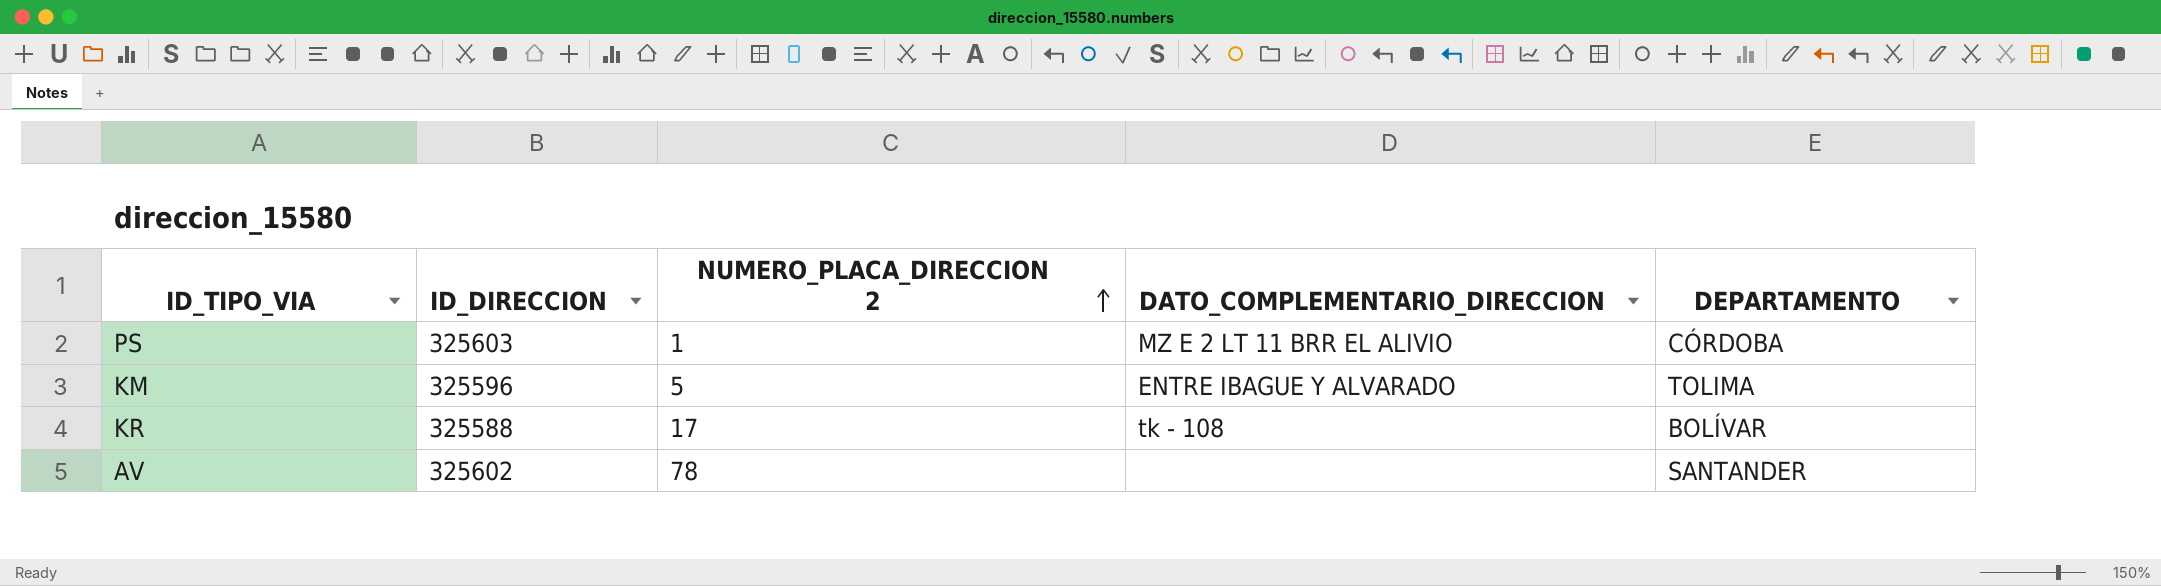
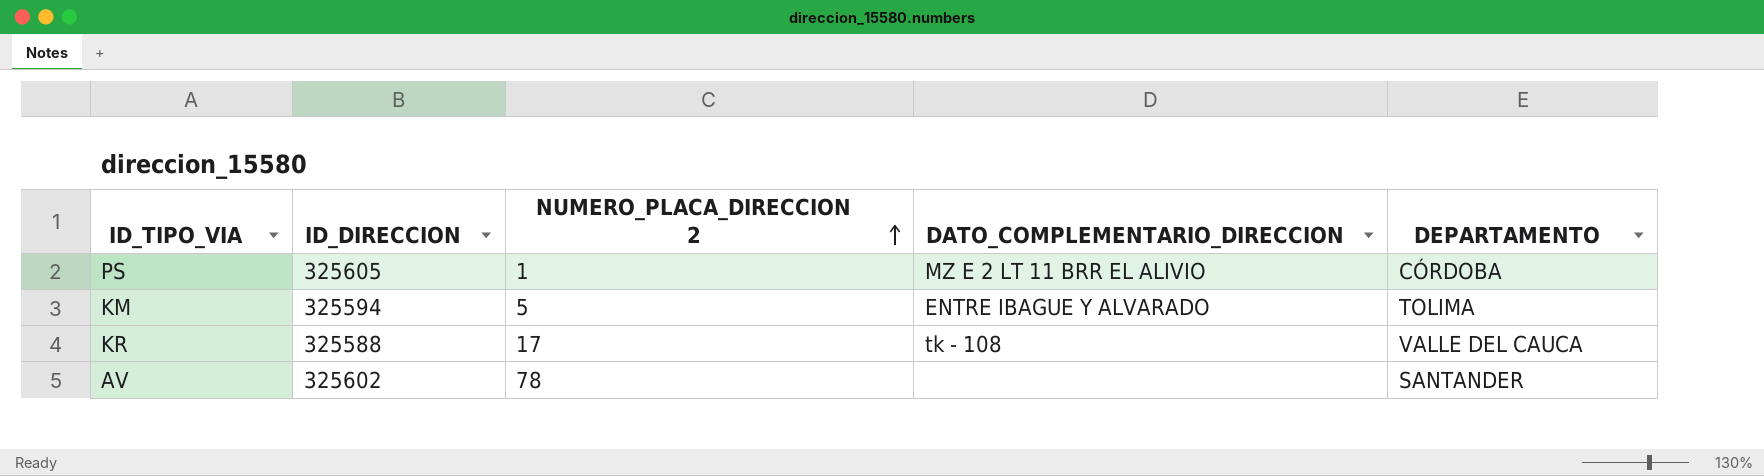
PS | ID_DIRECCION: 325603 -> 325605
KM | ID_DIRECCION: 325596 -> 325594
KR | DEPARTAMENTO: BOLÍVAR -> VALLE DEL CAUCA

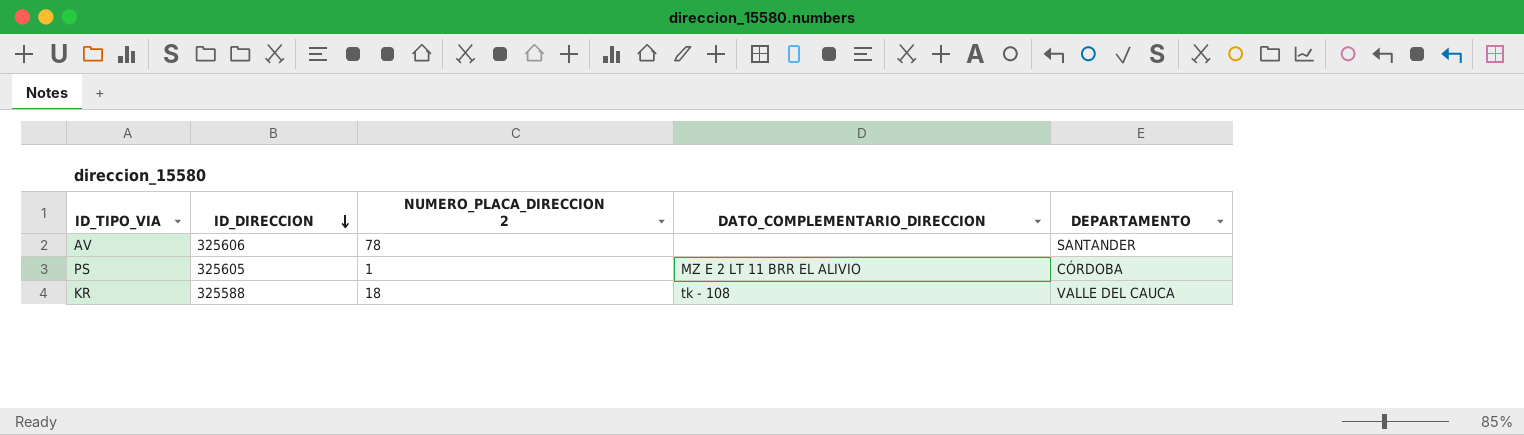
row order: NUMERO_PLACA_DIRECCION 2 ascending -> ID_DIRECCION descending
row KM: 325594 | 5 | ENTRE IBAGUE Y ALVARADO | TOLIMA -> none
AV | ID_DIRECCION: 325602 -> 325606
KR | NUMERO_PLACA_DIRECCION 2: 17 -> 18

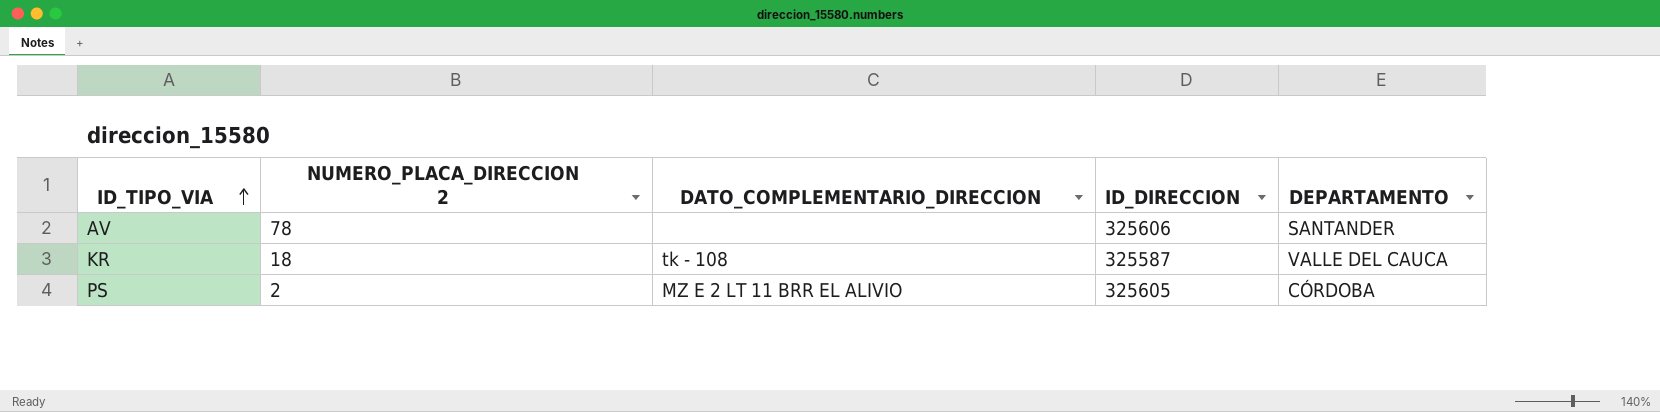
row order: ID_DIRECCION descending -> ID_TIPO_VIA ascending
column ID_DIRECCION | position: 2 -> 4
KR | ID_DIRECCION: 325588 -> 325587
PS | NUMERO_PLACA_DIRECCION 2: 1 -> 2

